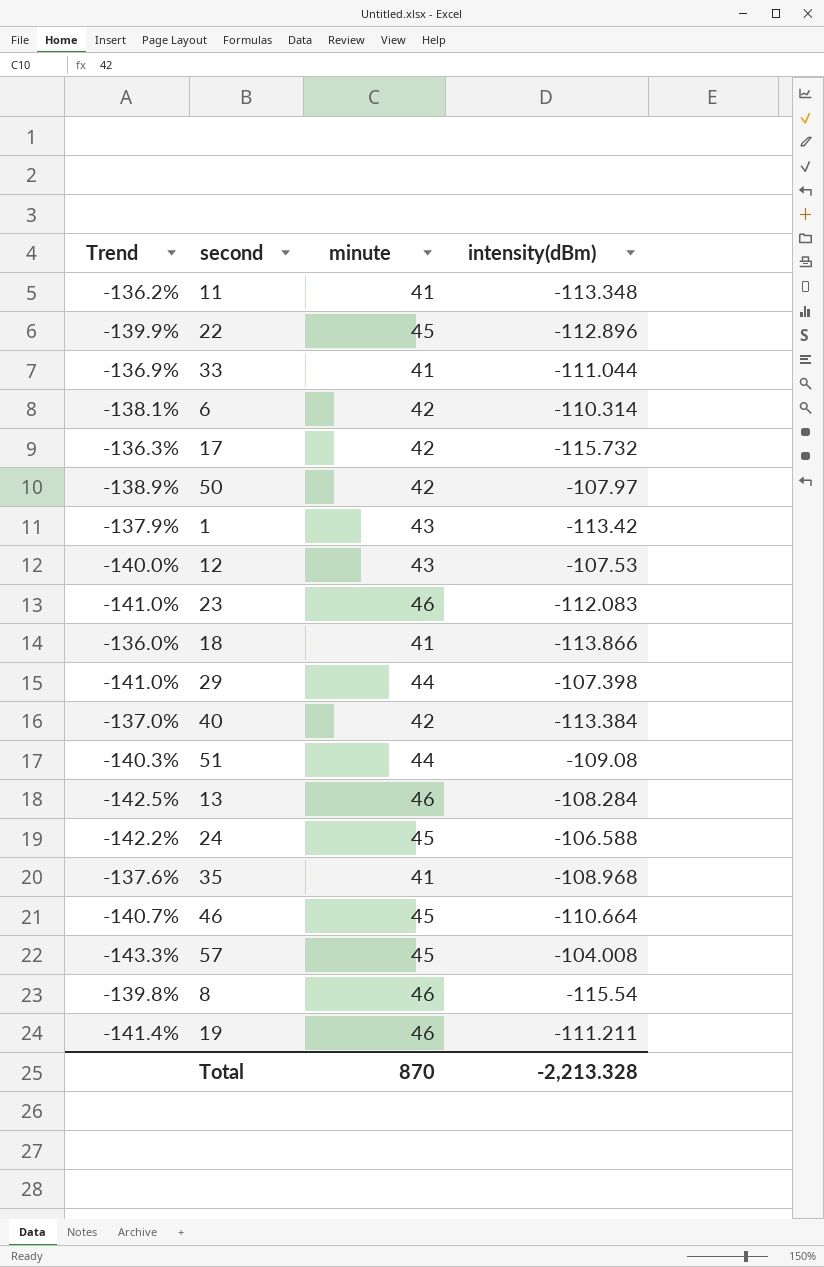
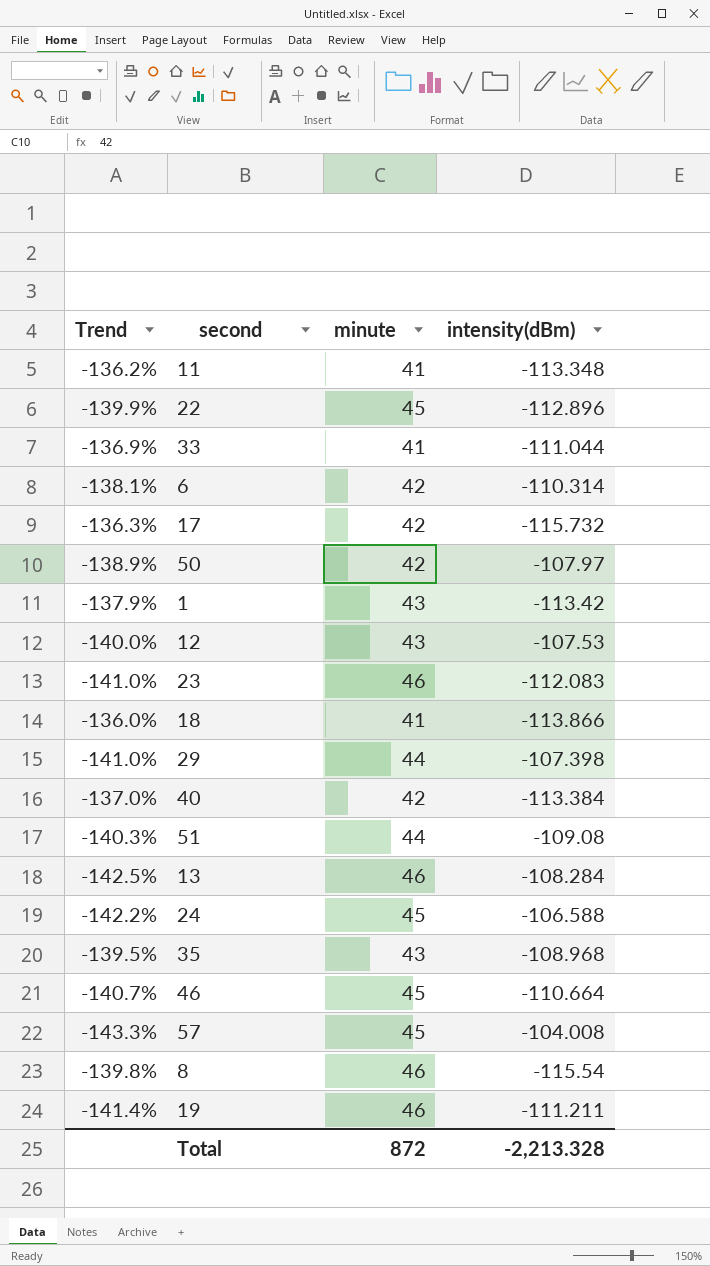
35 | Trend: -137.6% -> -139.5%
35 | minute: 41 -> 43
Total | minute: 870 -> 872

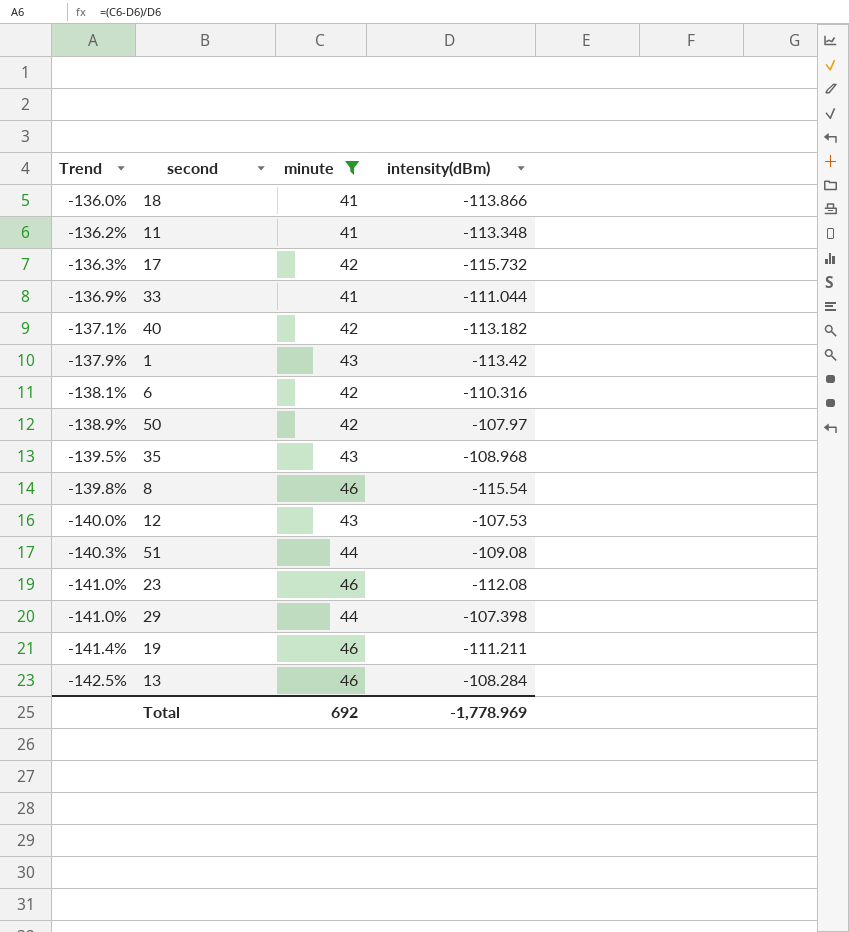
filter: none -> minute != 45
row order: none -> Trend descending
40 | Trend: -137.0% -> -137.1%
40 | intensity(dBm): -113.384 -> -113.182
6 | intensity(dBm): -110.314 -> -110.316
23 | intensity(dBm): -112.083 -> -112.08
Total | minute: 872 -> 692
Total | intensity(dBm): -2,213.328 -> -1,778.969

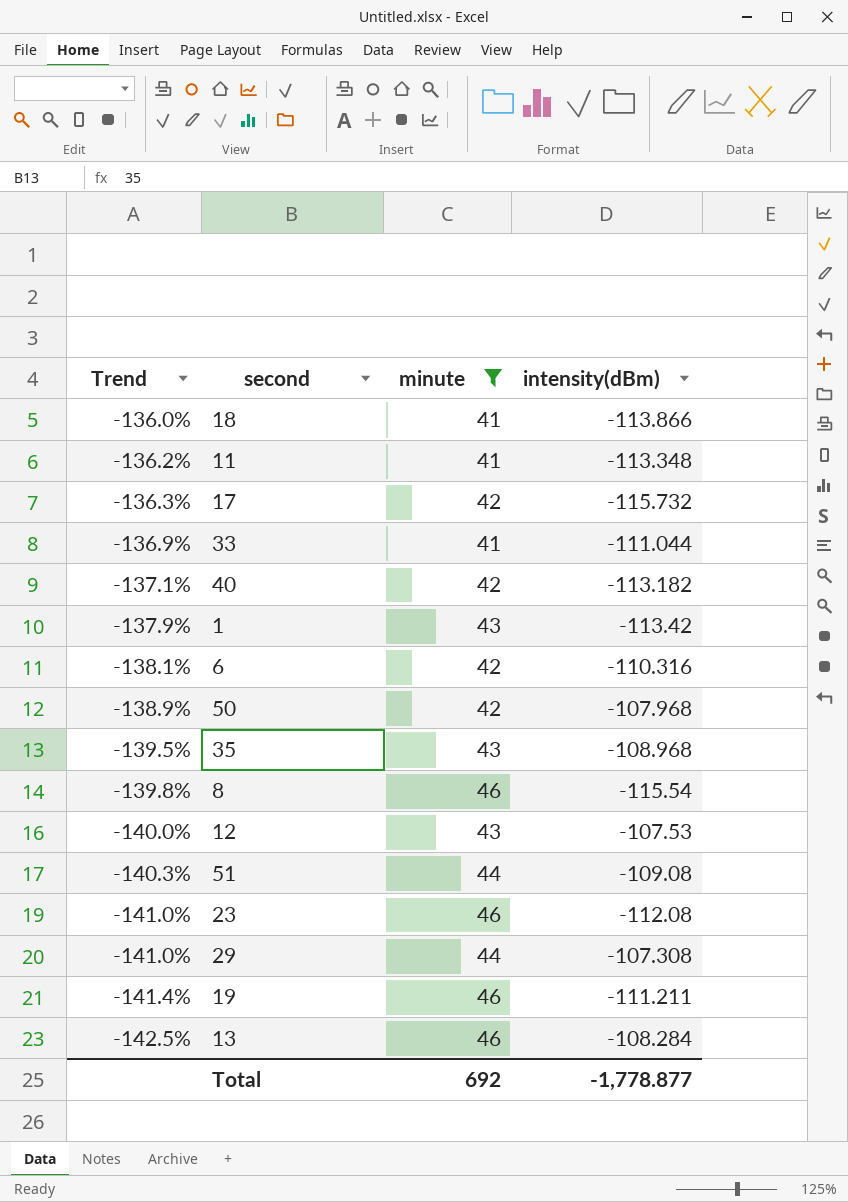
50 | intensity(dBm): -107.97 -> -107.968
29 | intensity(dBm): -107.398 -> -107.308
Total | intensity(dBm): -1,778.969 -> -1,778.877

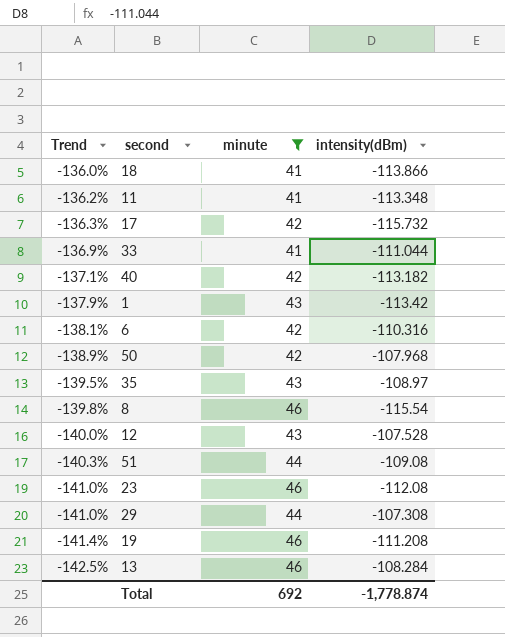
35 | intensity(dBm): -108.968 -> -108.97
12 | intensity(dBm): -107.53 -> -107.528
19 | intensity(dBm): -111.211 -> -111.208
Total | intensity(dBm): -1,778.877 -> -1,778.874

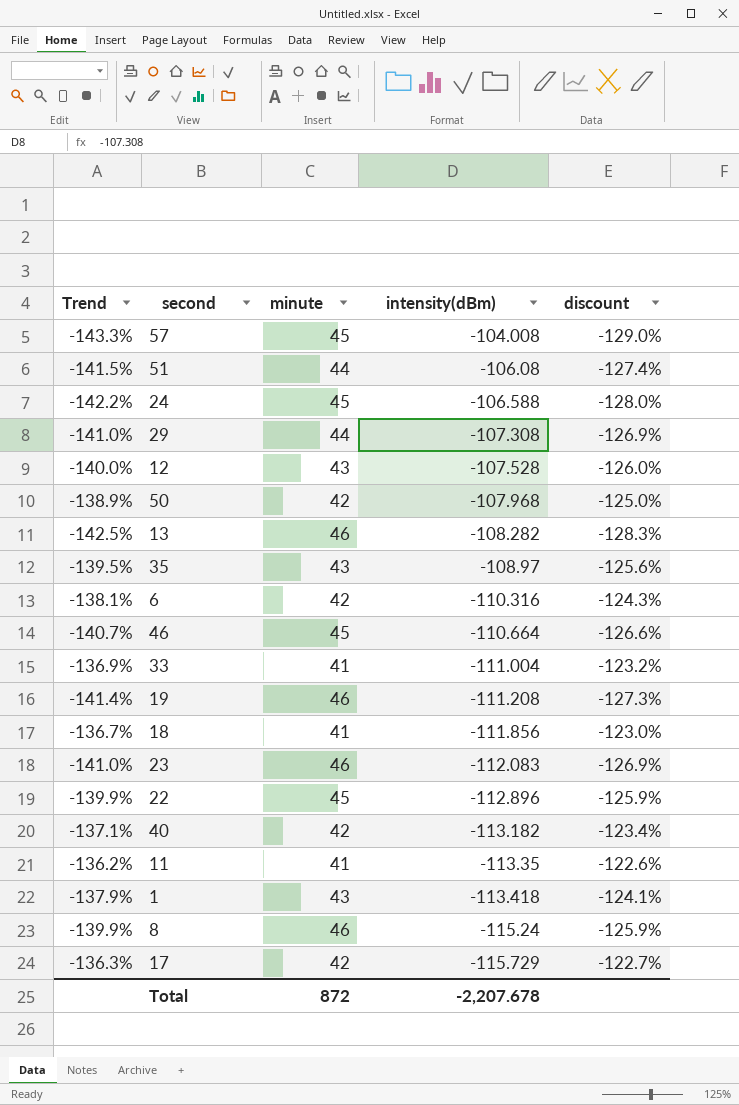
filter: minute != 45 -> none
row order: Trend descending -> intensity(dBm) descending
column discount | formula: none -> [Trend] * 0.9
51 | Trend: -140.3% -> -141.5%
51 | intensity(dBm): -109.08 -> -106.08
13 | intensity(dBm): -108.284 -> -108.282
33 | intensity(dBm): -111.044 -> -111.004
18 | Trend: -136.0% -> -136.7%
18 | intensity(dBm): -113.866 -> -111.856
23 | intensity(dBm): -112.08 -> -112.083
11 | intensity(dBm): -113.348 -> -113.35
1 | intensity(dBm): -113.42 -> -113.418
8 | Trend: -139.8% -> -139.9%
8 | intensity(dBm): -115.54 -> -115.24
17 | intensity(dBm): -115.732 -> -115.729
Total | minute: 692 -> 872
Total | intensity(dBm): -1,778.874 -> -2,207.678

